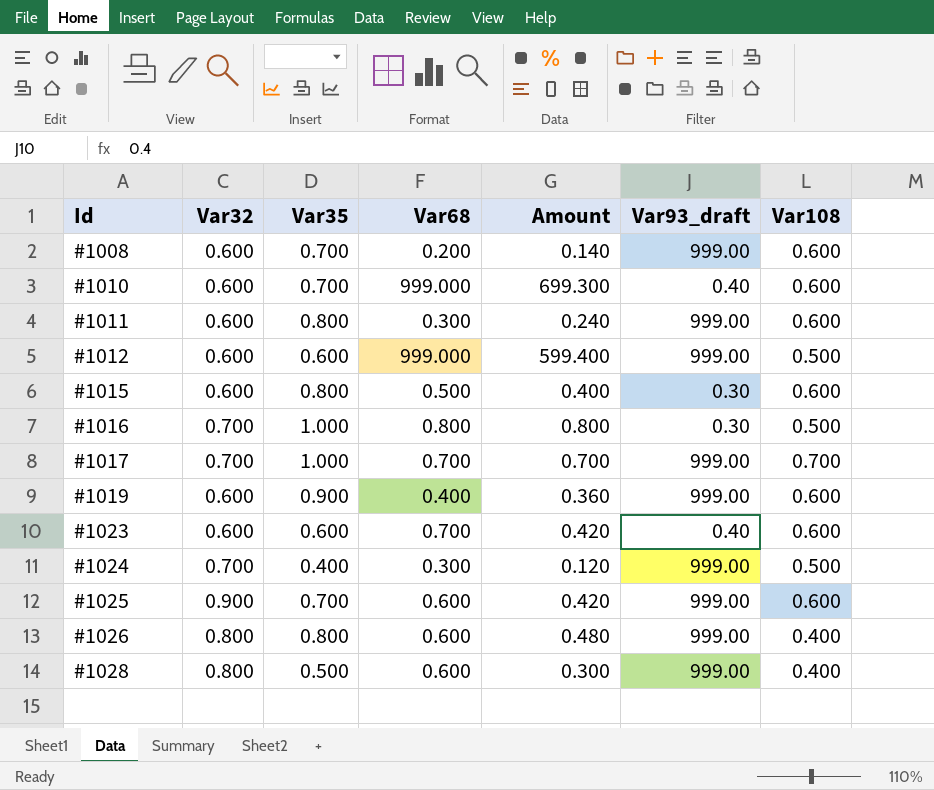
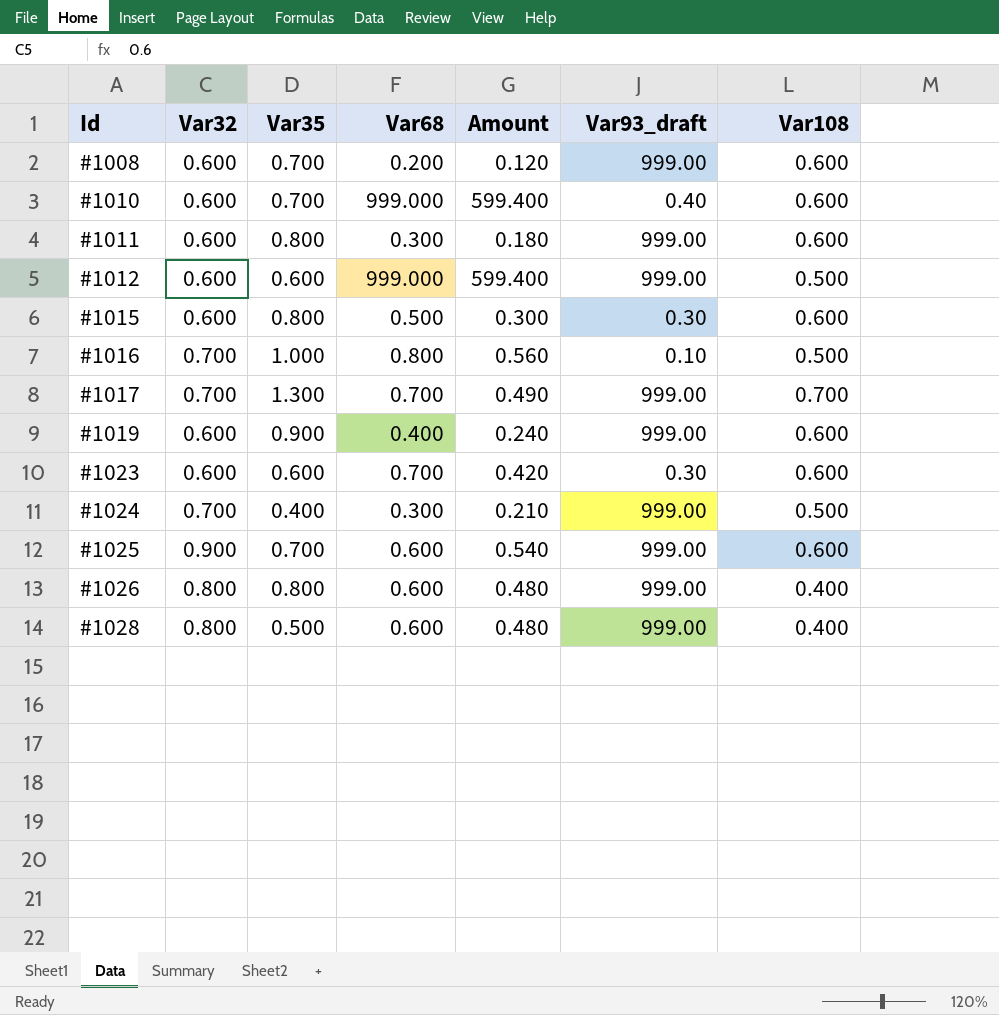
column Amount | formula: [Var35] * [Var68] -> [Var32] * [Var68]
#1016 | Var93_draft: 0.30 -> 0.10
#1017 | Var35: 1.000 -> 1.300
#1023 | Var93_draft: 0.40 -> 0.30

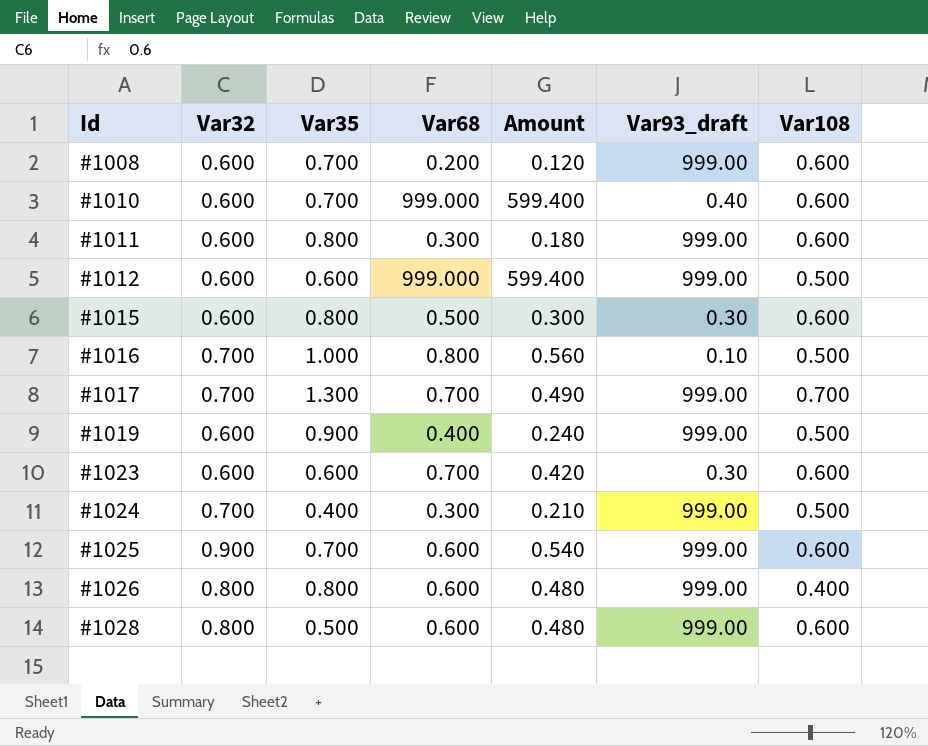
#1019 | Var108: 0.600 -> 0.500
#1028 | Var108: 0.400 -> 0.600

